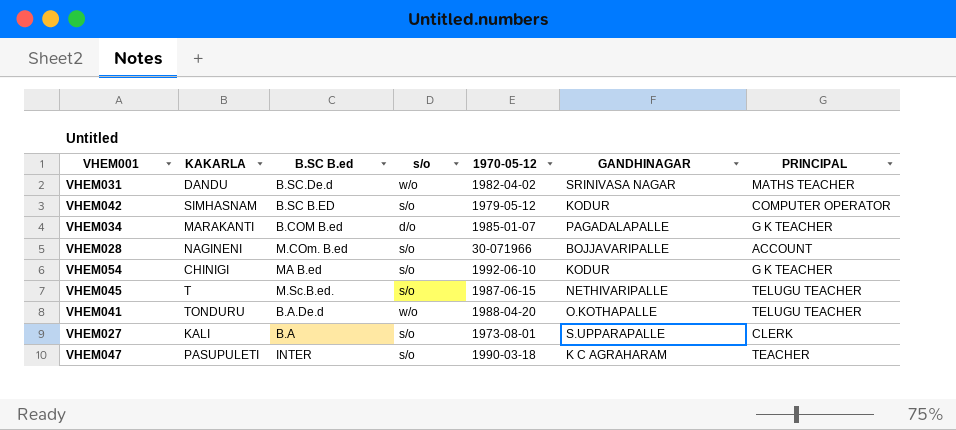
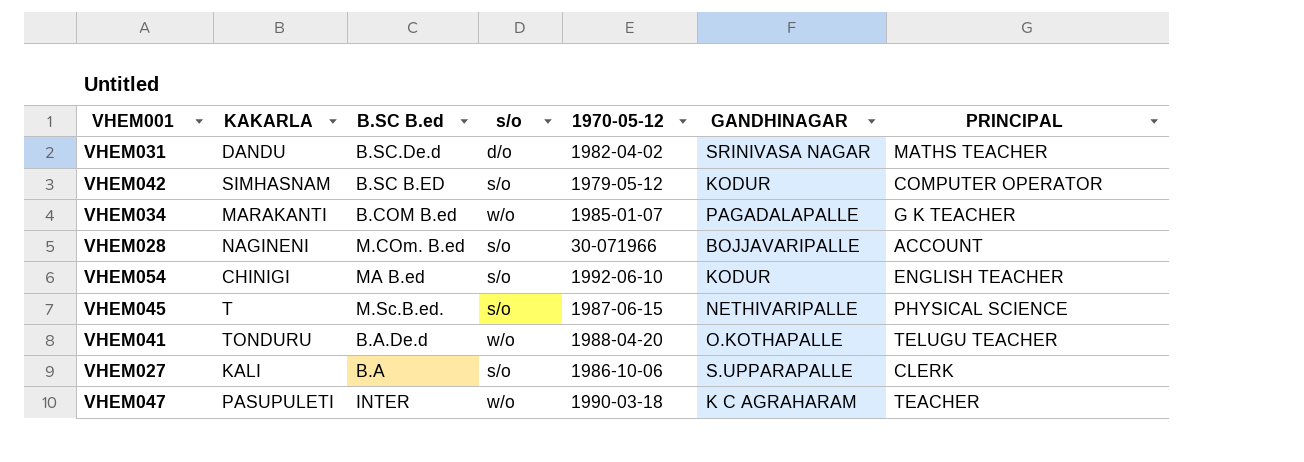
VHEM031 | s/o: w/o -> d/o
VHEM034 | s/o: d/o -> w/o
VHEM054 | PRINCIPAL: G K TEACHER -> ENGLISH TEACHER
VHEM045 | PRINCIPAL: TELUGU TEACHER -> PHYSICAL SCIENCE
VHEM027 | 1970-05-12: 1973-08-01 -> 1986-10-06
VHEM047 | s/o: s/o -> w/o

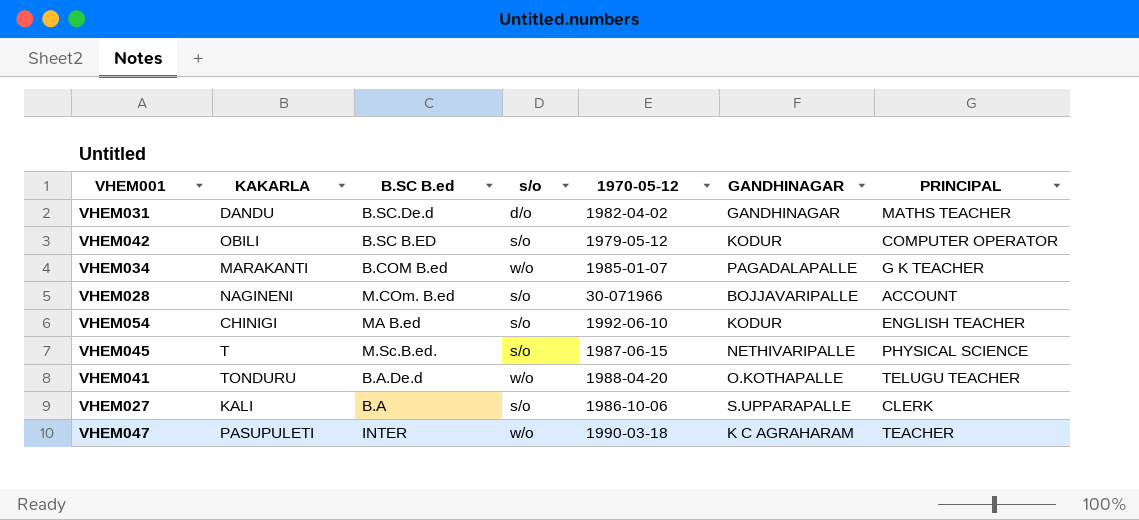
VHEM031 | GANDHINAGAR: SRINIVASA NAGAR -> GANDHINAGAR
VHEM042 | KAKARLA: SIMHASNAM -> OBILI

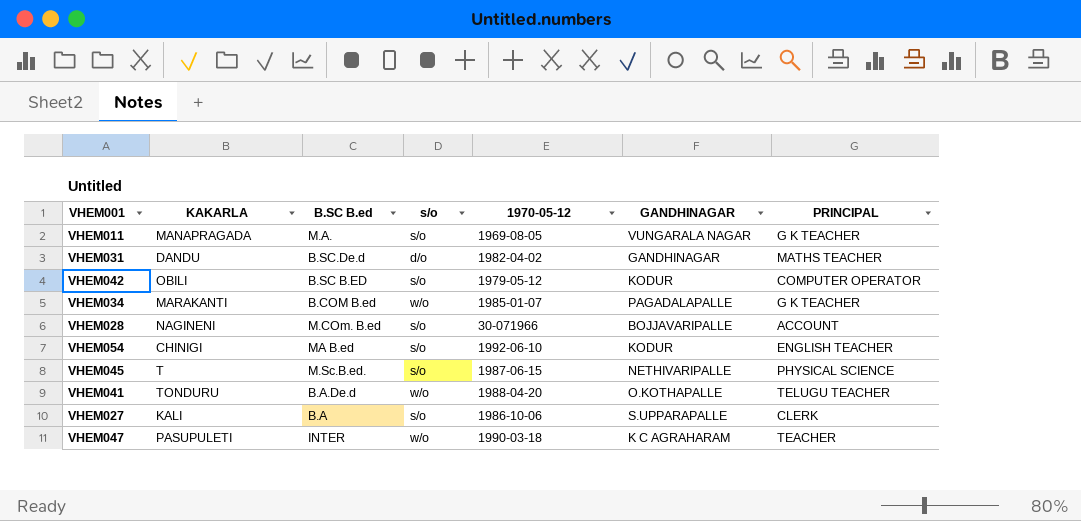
row VHEM011: none -> MANAPRAGADA | M.A. | s/o | 1969-08-05 | VUNGARALA NAGAR | G K TEACHER

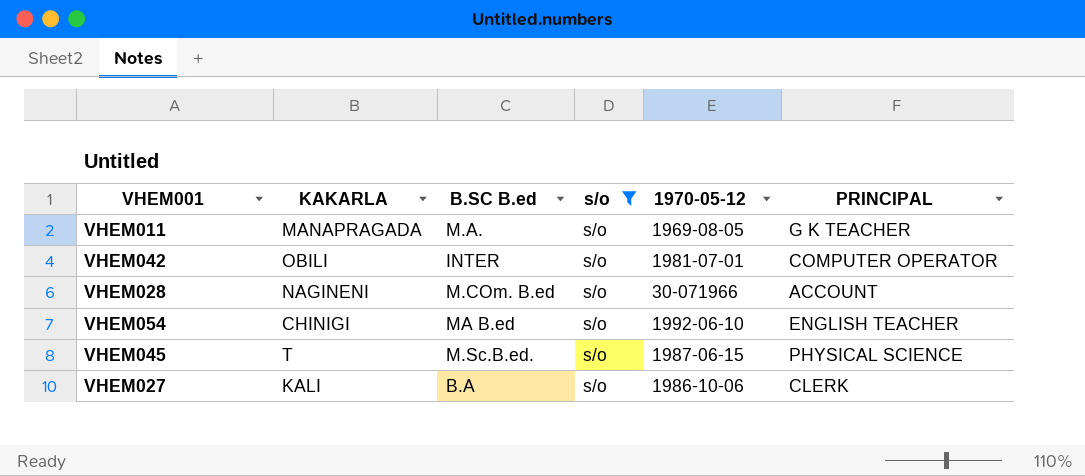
filter: none -> s/o = s/o
column GANDHINAGAR | position: 6 -> none
VHEM042 | B.SC B.ed: B.SC B.ED -> INTER
VHEM042 | 1970-05-12: 1979-05-12 -> 1981-07-01

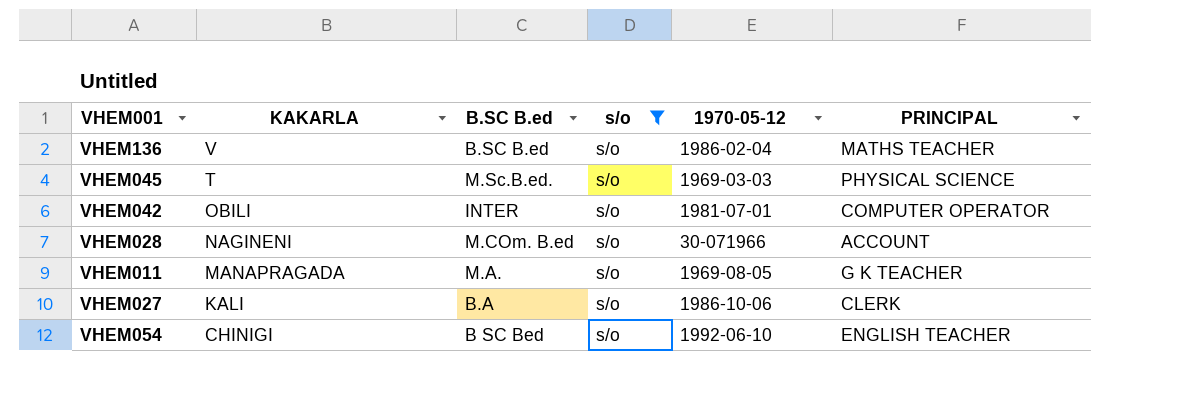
row order: none -> KAKARLA descending
row VHEM136: none -> V | B.SC B.ed | s/o | 1986-02-04 | MATHS TEACHER
VHEM045 | 1970-05-12: 1987-06-15 -> 1969-03-03
VHEM054 | B.SC B.ed: MA B.ed -> B SC Bed

